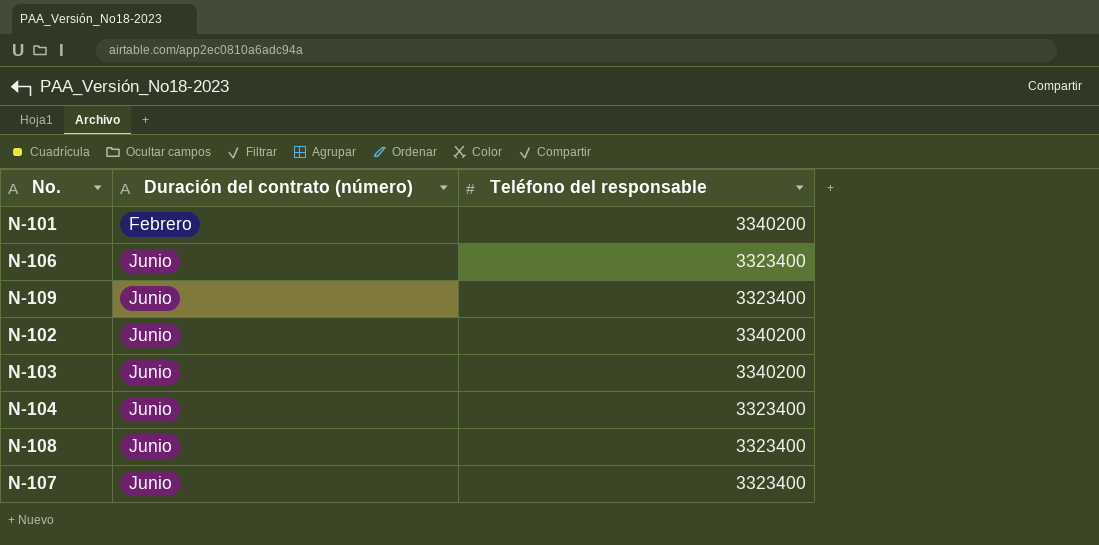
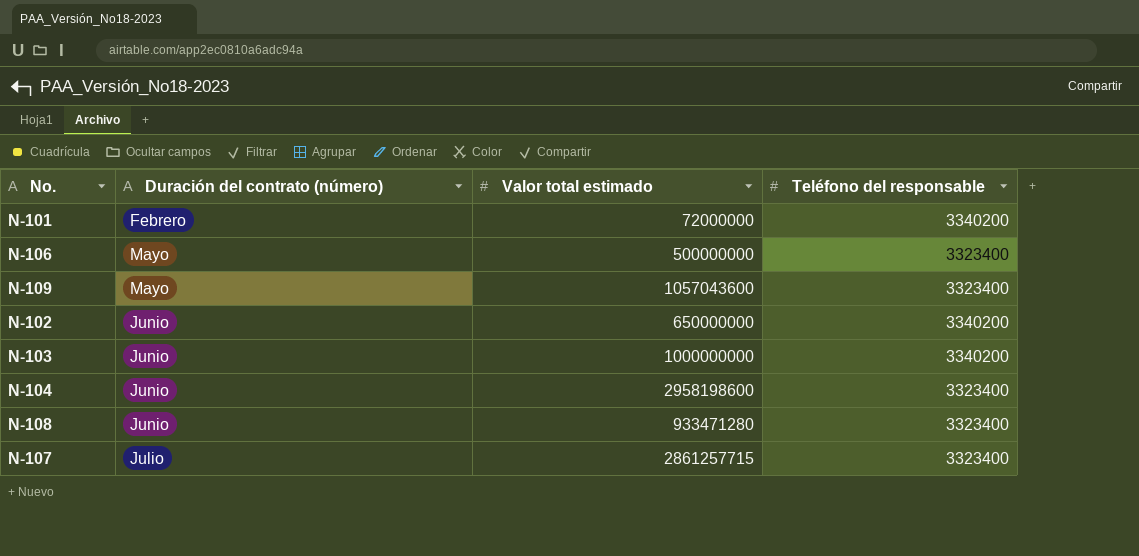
column Valor total estimado | position: none -> 3
N-106 | Duración del contrato (número): Junio -> Mayo
N-109 | Duración del contrato (número): Junio -> Mayo
N-107 | Duración del contrato (número): Junio -> Julio

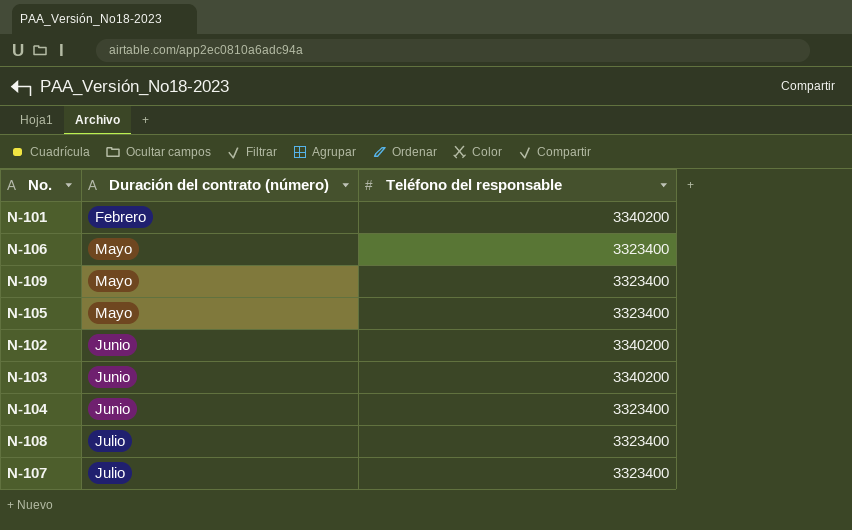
column Valor total estimado | position: 3 -> none
row N-105: none -> Mayo | 3323400
N-108 | Duración del contrato (número): Junio -> Julio

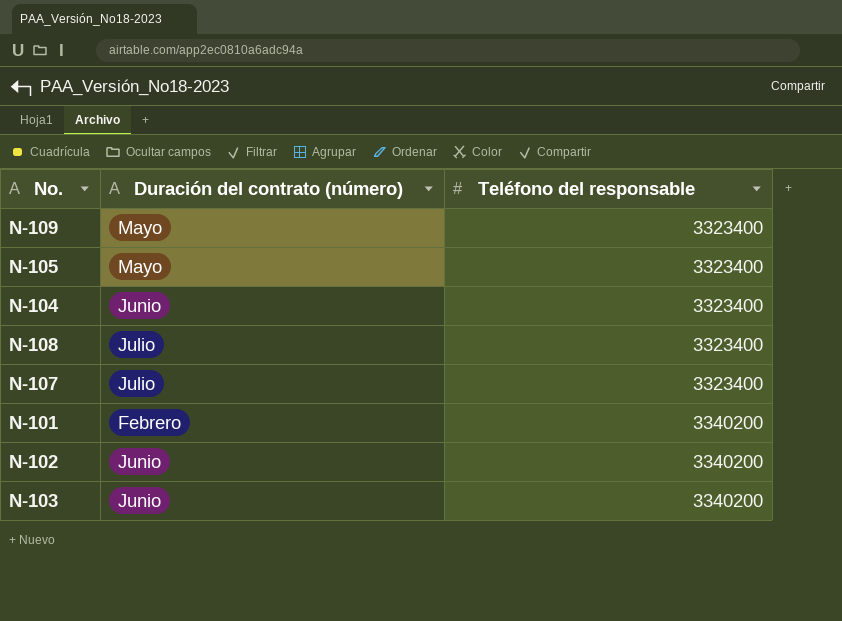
row order: Duración del contrato (número) ascending -> Teléfono del responsable ascending
row N-106: Mayo | 3323400 -> none

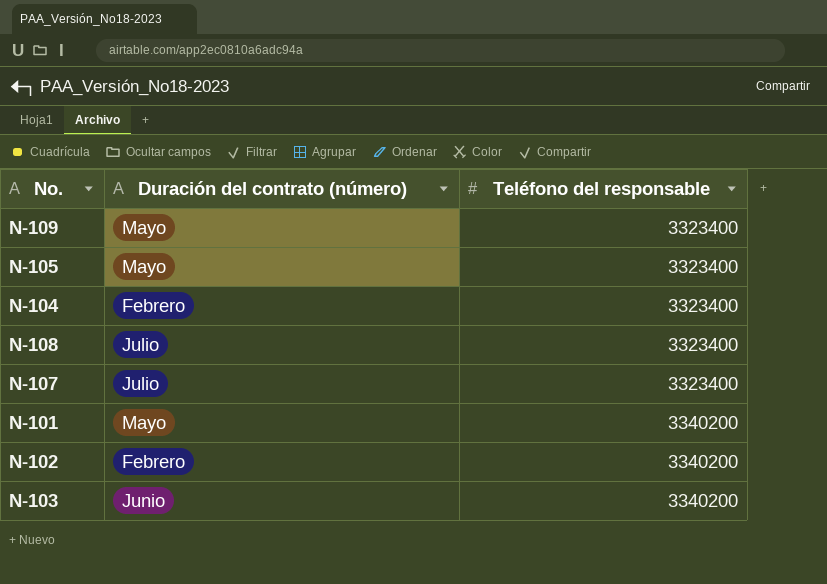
N-104 | Duración del contrato (número): Junio -> Febrero
N-101 | Duración del contrato (número): Febrero -> Mayo
N-102 | Duración del contrato (número): Junio -> Febrero

